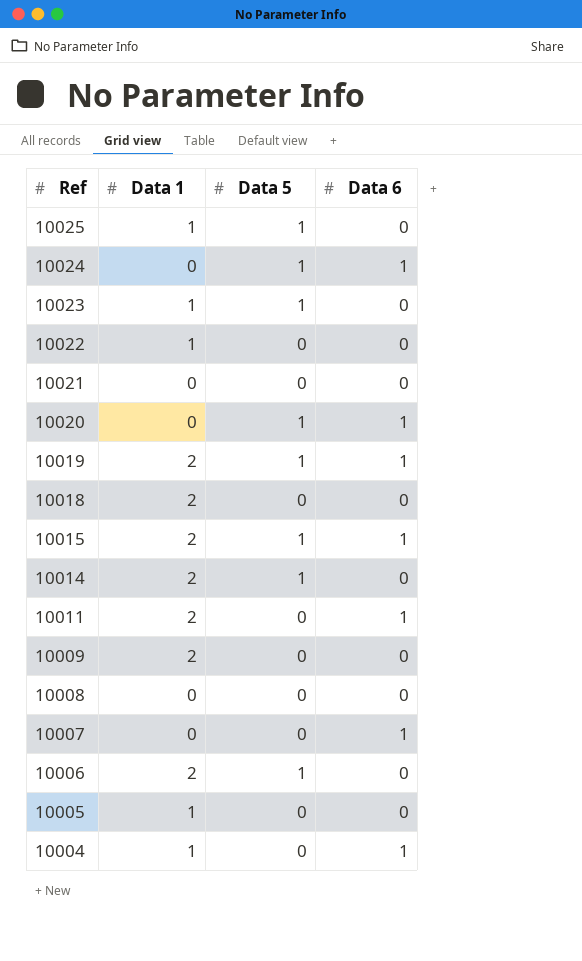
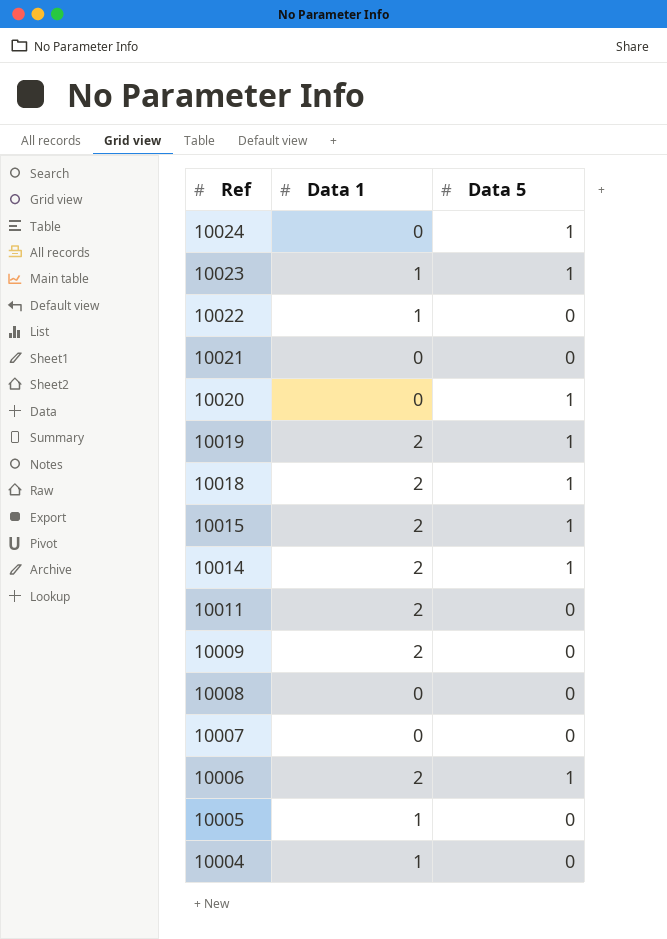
column Data 6 | position: 4 -> none
row 10025: 1 | 1 | 0 -> none
10018 | Data 5: 0 -> 1

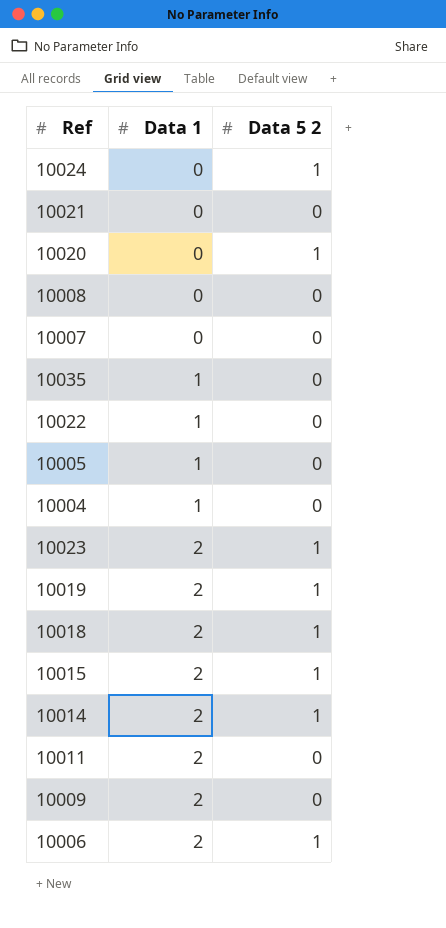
row order: Ref descending -> Data 1 ascending
column name: Data 5 -> Data 5 2
row 10035: none -> 1 | 0
10023 | Data 1: 1 -> 2

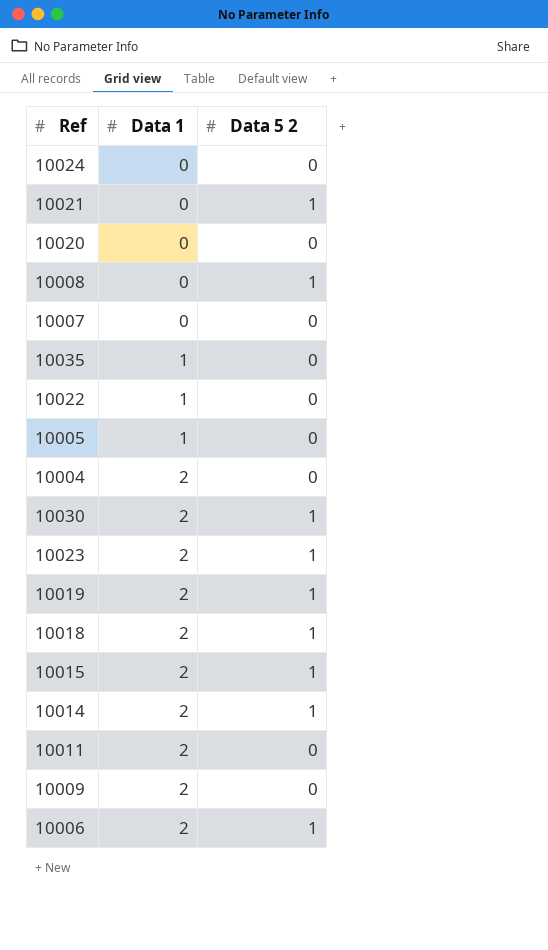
10024 | Data 5 2: 1 -> 0
10021 | Data 5 2: 0 -> 1
10020 | Data 5 2: 1 -> 0
10008 | Data 5 2: 0 -> 1
10004 | Data 1: 1 -> 2
row 10030: none -> 2 | 1

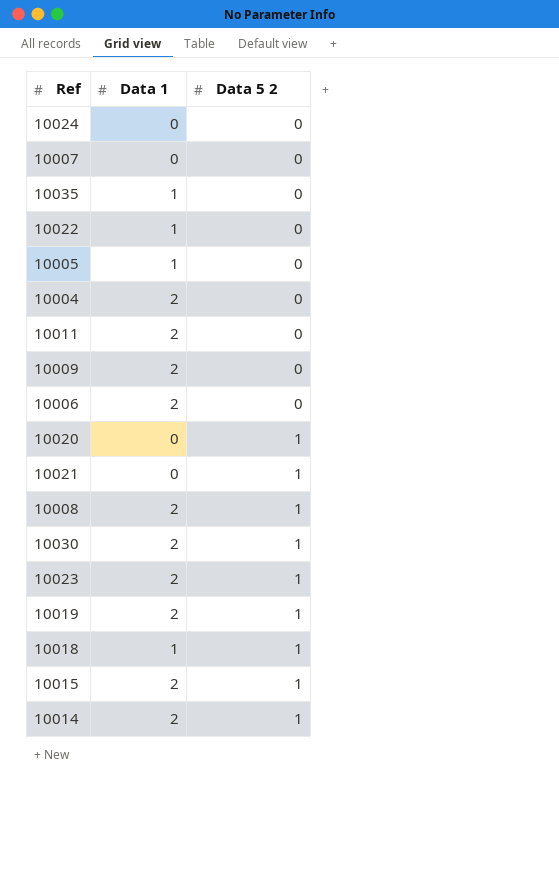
row order: Data 1 ascending -> Data 5 2 ascending
10006 | Data 5 2: 1 -> 0
10020 | Data 5 2: 0 -> 1
10008 | Data 1: 0 -> 2
10018 | Data 1: 2 -> 1

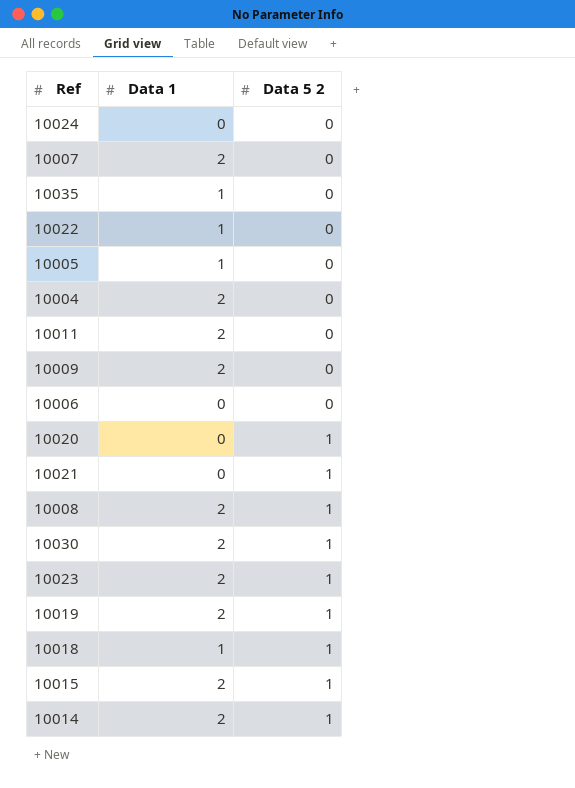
10007 | Data 1: 0 -> 2
10006 | Data 1: 2 -> 0

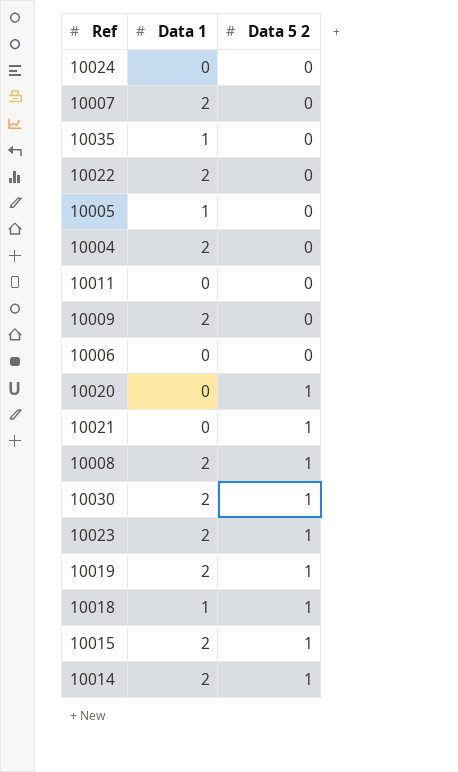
10022 | Data 1: 1 -> 2
10011 | Data 1: 2 -> 0

